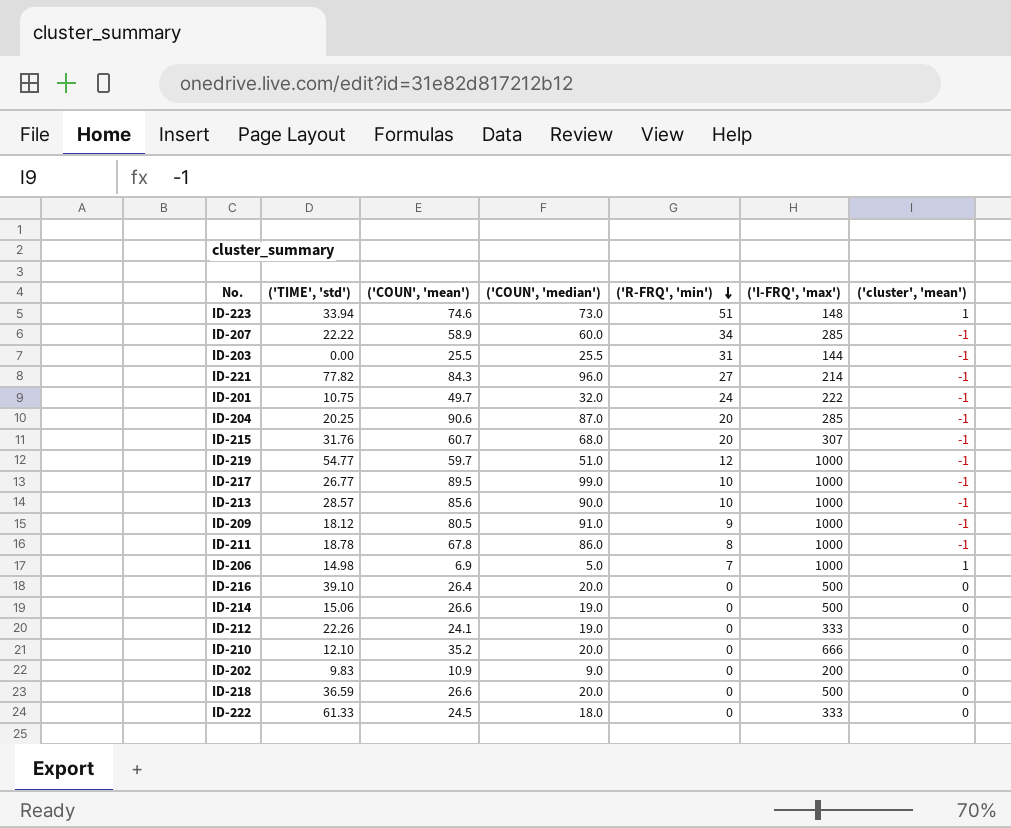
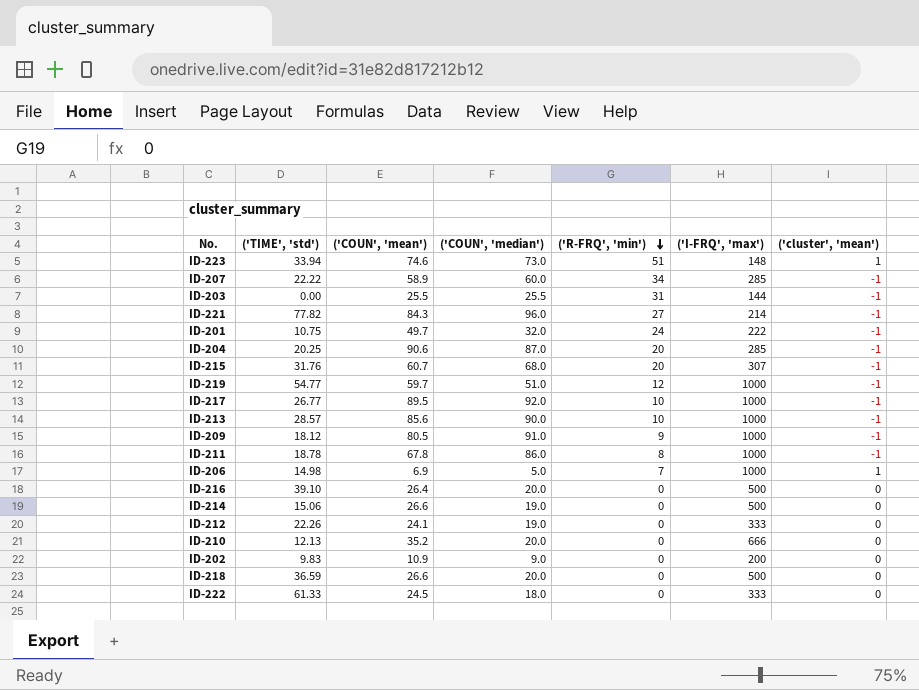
ID-217 | ('COUN', 'median'): 99.0 -> 92.0
ID-210 | ('TIME', 'std'): 12.10 -> 12.13

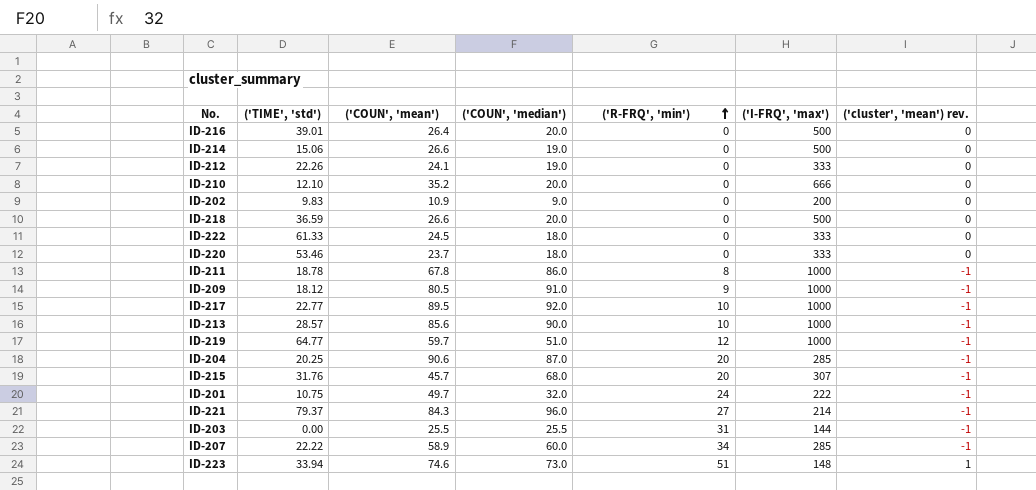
row order: ('R-FRQ', 'min') descending -> ('R-FRQ', 'min') ascending
column name: ('cluster', 'mean') -> ('cluster', 'mean') rev.
row ID-206: 14.98 | 6.9 | 5.0 | 7 | 1000 | 1 -> none
ID-216 | ('TIME', 'std'): 39.10 -> 39.01
ID-210 | ('TIME', 'std'): 12.13 -> 12.10
row ID-220: none -> 53.46 | 23.7 | 18.0 | 0 | 333 | 0
ID-217 | ('TIME', 'std'): 26.77 -> 22.77
ID-219 | ('TIME', 'std'): 54.77 -> 64.77
ID-215 | ('COUN', 'mean'): 60.7 -> 45.7
ID-221 | ('TIME', 'std'): 77.82 -> 79.37

